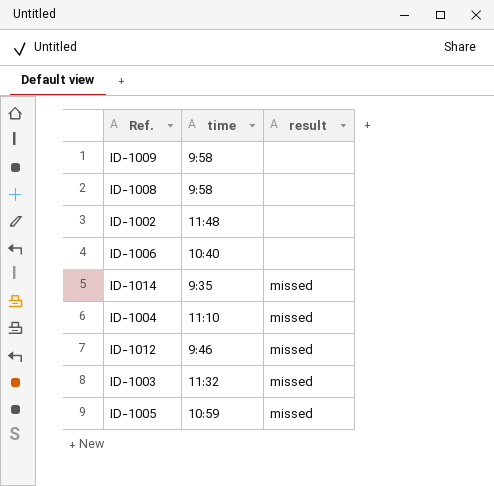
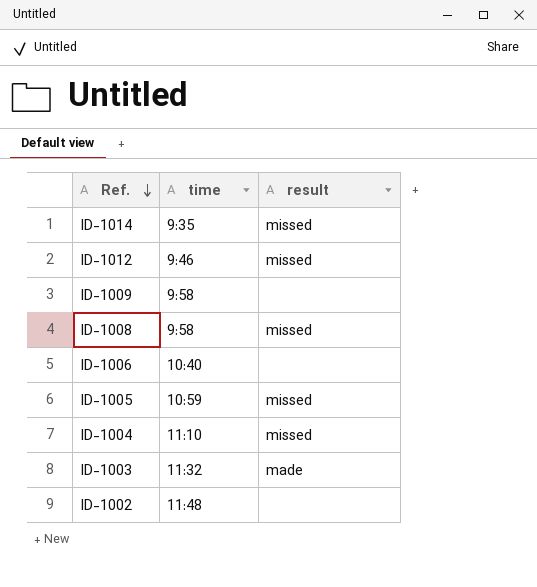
row order: none -> Ref. descending
ID-1008 | result: none -> missed
ID-1003 | result: missed -> made

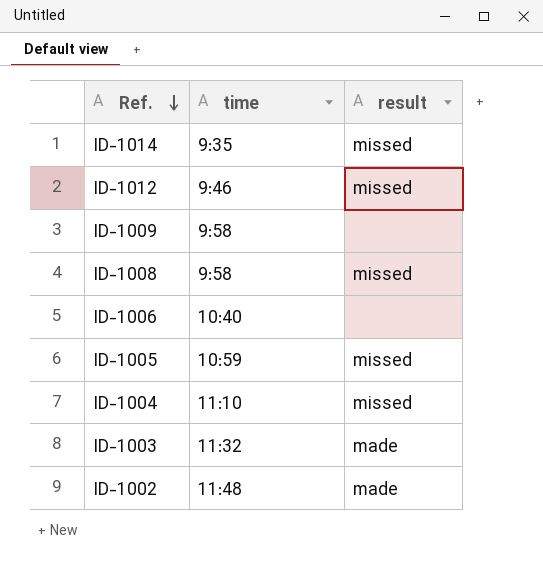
ID-1002 | result: none -> made

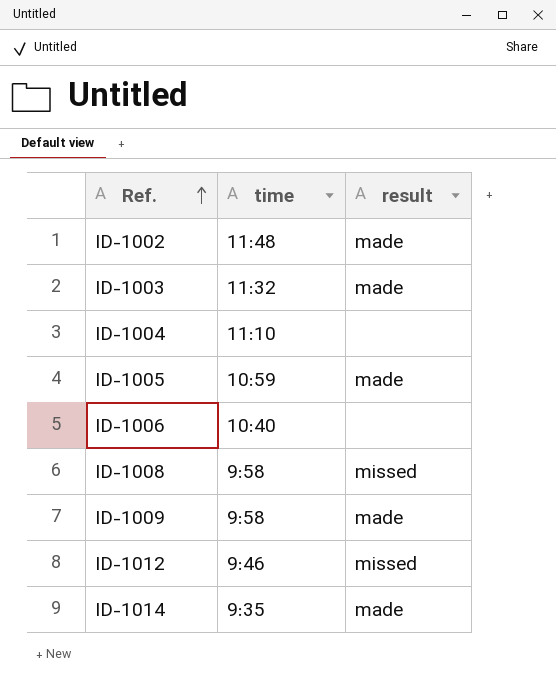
row order: Ref. descending -> Ref. ascending
ID-1004 | result: missed -> none
ID-1005 | result: missed -> made
ID-1009 | result: none -> made
ID-1014 | result: missed -> made

